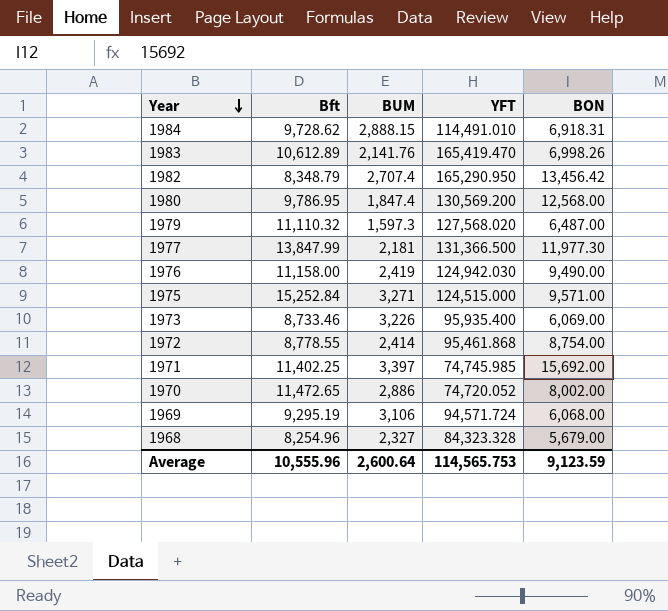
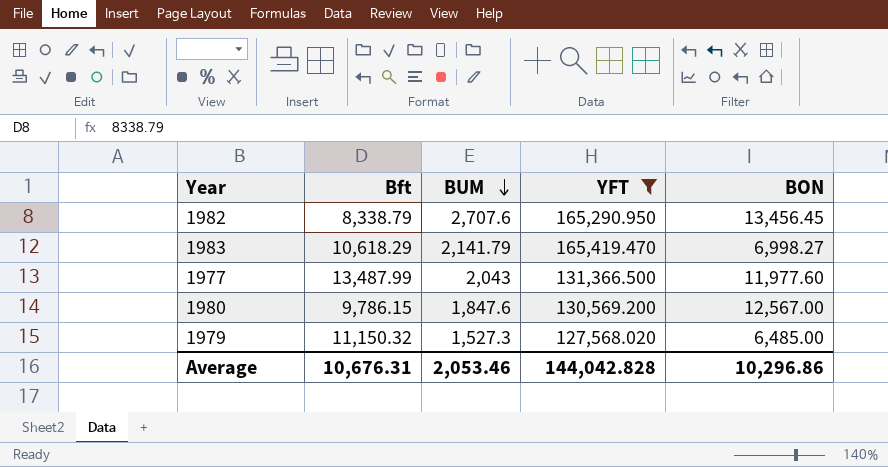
filter: none -> YFT >= 127,568.020
row order: Year descending -> BUM descending
1982 | Bft: 8,348.79 -> 8,338.79
1982 | BUM: 2,707.4 -> 2,707.6
1982 | BON: 13,456.42 -> 13,456.45
1983 | Bft: 10,612.89 -> 10,618.29
1983 | BUM: 2,141.76 -> 2,141.79
1983 | BON: 6,998.26 -> 6,998.27
1977 | Bft: 13,847.99 -> 13,487.99
1977 | BUM: 2,181 -> 2,043
1977 | BON: 11,977.30 -> 11,977.60
1980 | Bft: 9,786.95 -> 9,786.15
1980 | BUM: 1,847.4 -> 1,847.6
1980 | BON: 12,568.00 -> 12,567.00
1979 | Bft: 11,110.32 -> 11,150.32
1979 | BUM: 1,597.3 -> 1,527.3
1979 | BON: 6,487.00 -> 6,485.00
Average | Bft: 10,555.96 -> 10,676.31
Average | BUM: 2,600.64 -> 2,053.46
Average | YFT: 114,565.753 -> 144,042.828
Average | BON: 9,123.59 -> 10,296.86

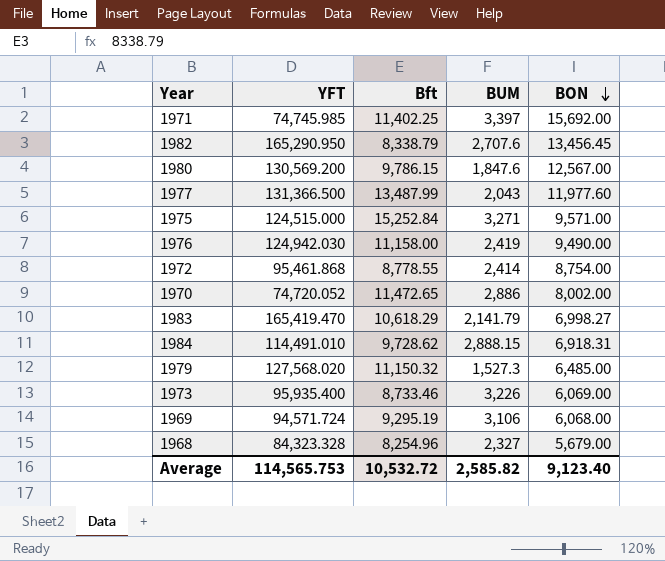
filter: YFT >= 127,568.020 -> none
row order: BUM descending -> BON descending
column YFT | position: 4 -> 2
Average | YFT: 144,042.828 -> 114,565.753
Average | Bft: 10,676.31 -> 10,532.72
Average | BUM: 2,053.46 -> 2,585.82
Average | BON: 10,296.86 -> 9,123.40

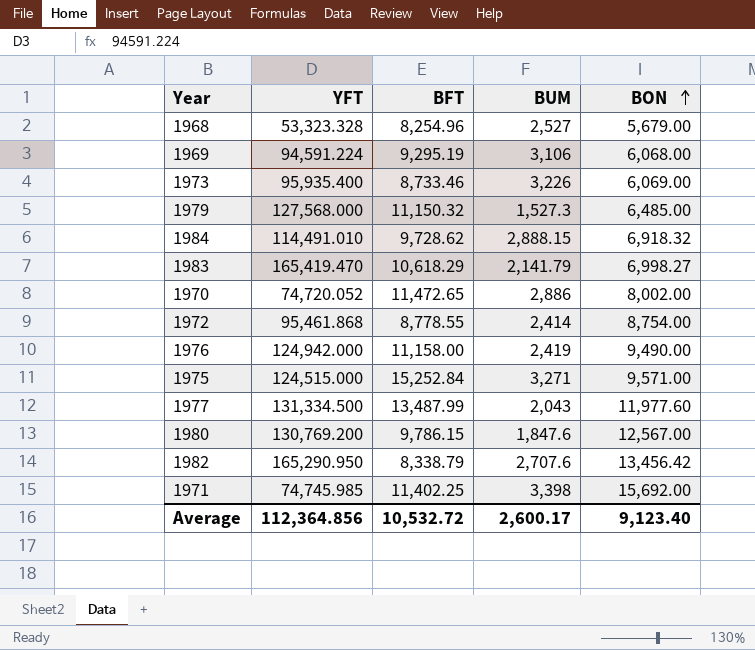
row order: BON descending -> BON ascending
column name: Bft -> BFT
1968 | YFT: 84,323.328 -> 53,323.328
1968 | BUM: 2,327 -> 2,527
1969 | YFT: 94,571.724 -> 94,591.224
1979 | YFT: 127,568.020 -> 127,568.000
1984 | BON: 6,918.31 -> 6,918.32
1976 | YFT: 124,942.030 -> 124,942.000
1977 | YFT: 131,366.500 -> 131,334.500
1980 | YFT: 130,569.200 -> 130,769.200
1982 | BON: 13,456.45 -> 13,456.42
1971 | BUM: 3,397 -> 3,398
Average | YFT: 114,565.753 -> 112,364.856
Average | BUM: 2,585.82 -> 2,600.17

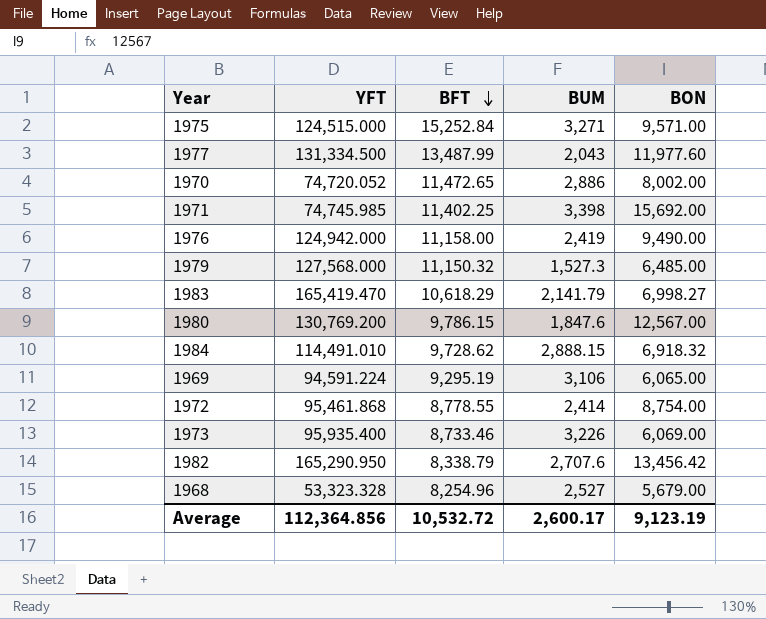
row order: BON ascending -> BFT descending
1969 | BON: 6,068.00 -> 6,065.00
Average | BON: 9,123.40 -> 9,123.19

